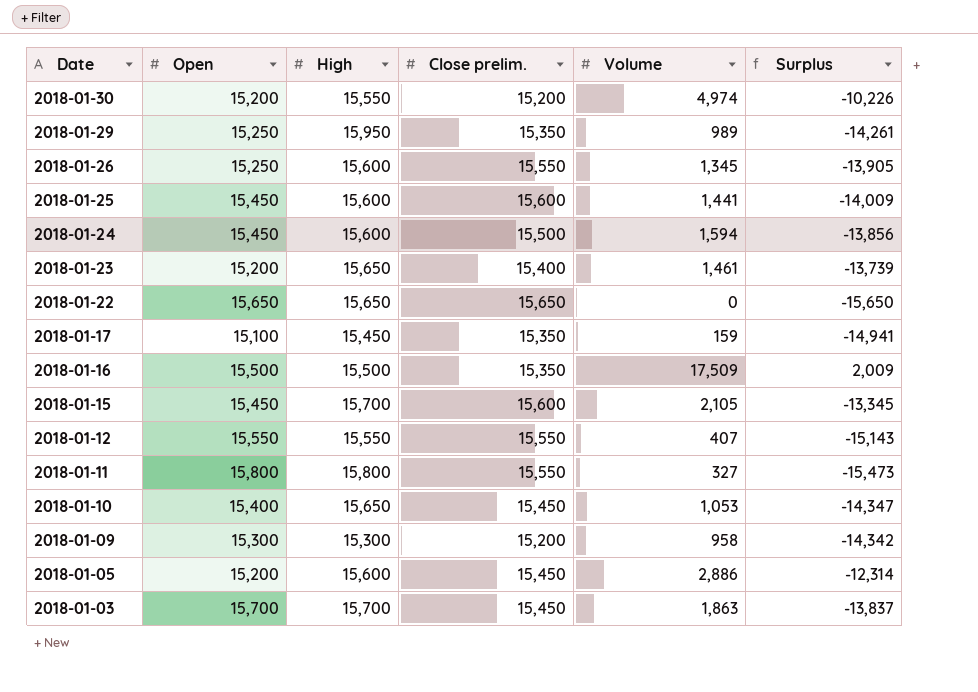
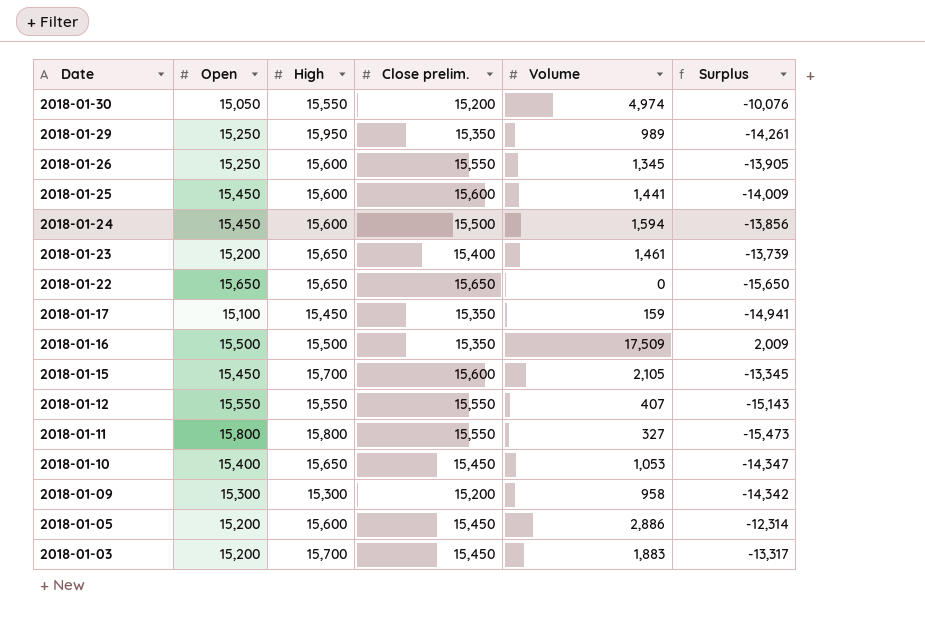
2018-01-30 | Open: 15,200 -> 15,050
2018-01-30 | Surplus: -10,226 -> -10,076
2018-01-03 | Open: 15,700 -> 15,200
2018-01-03 | Volume: 1,863 -> 1,883
2018-01-03 | Surplus: -13,837 -> -13,317

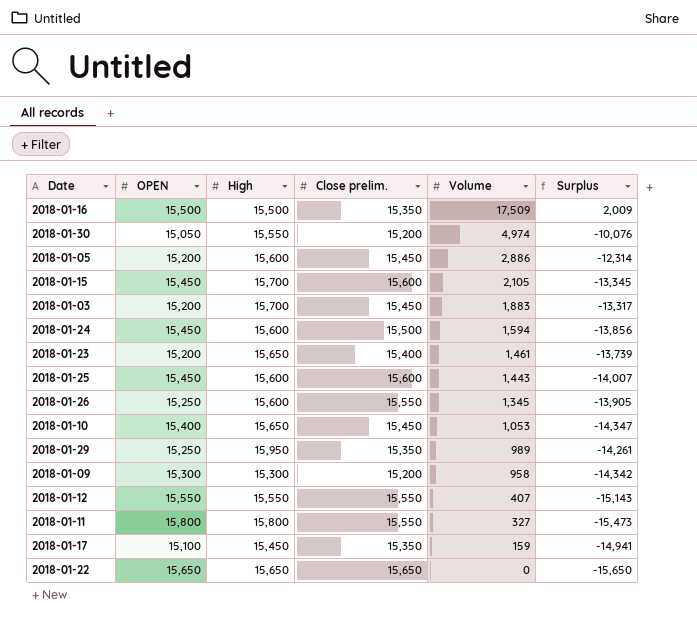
row order: Date descending -> Volume descending
column name: Open -> OPEN
2018-01-25 | Volume: 1,441 -> 1,443
2018-01-25 | Surplus: -14,009 -> -14,007

